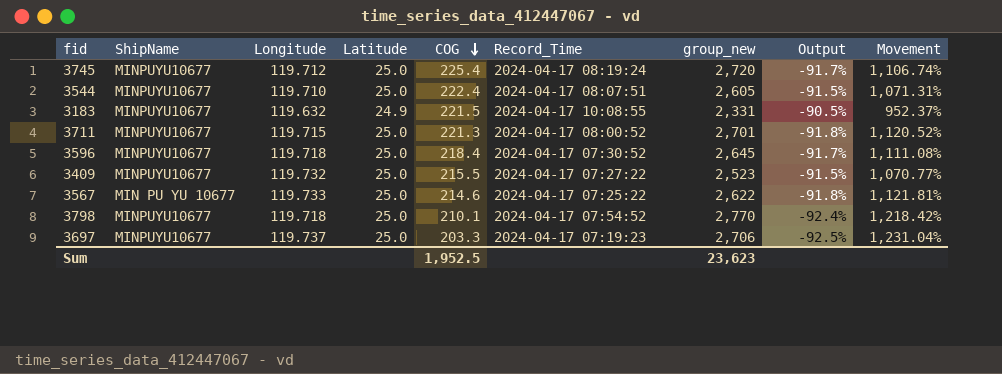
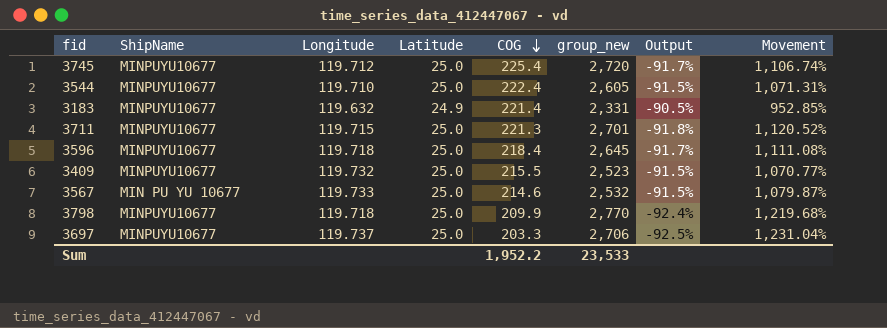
column Record_Time | position: 6 -> none
3183 | COG: 221.5 -> 221.4
3183 | Movement: 952.37% -> 952.85%
3567 | group_new: 2,622 -> 2,532
3567 | Output: -91.8% -> -91.5%
3567 | Movement: 1,121.81% -> 1,079.87%
3798 | COG: 210.1 -> 209.9
3798 | Movement: 1,218.42% -> 1,219.68%
Sum | COG: 1,952.5 -> 1,952.2
Sum | group_new: 23,623 -> 23,533

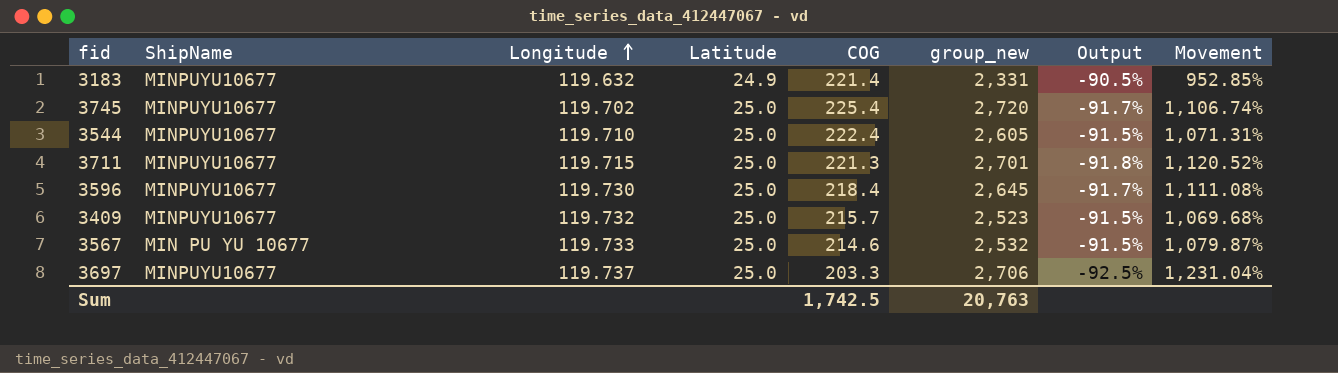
row order: COG descending -> Longitude ascending
row 3798: MINPUYU10677 | 119.718 | 25.0 | 209.9 | 2,770 | -92.4% | 1,219.68% -> none
3745 | Longitude: 119.712 -> 119.702
3596 | Longitude: 119.718 -> 119.730
3409 | COG: 215.5 -> 215.7
3409 | Movement: 1,070.77% -> 1,069.68%
Sum | COG: 1,952.2 -> 1,742.5
Sum | group_new: 23,533 -> 20,763

